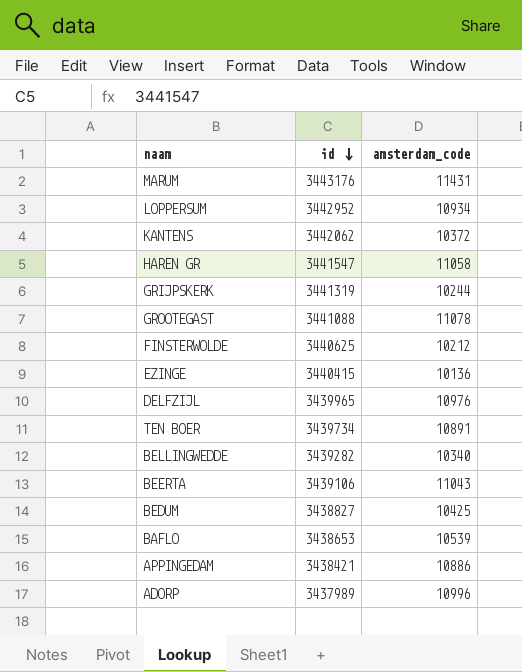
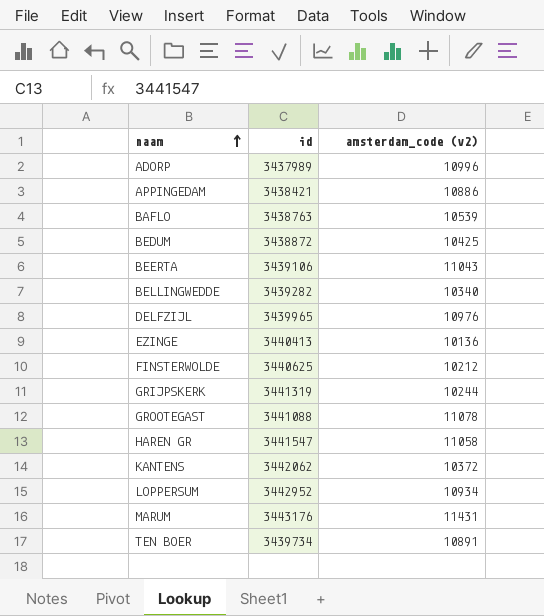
row order: id descending -> naam ascending
column name: amsterdam_code -> amsterdam_code (v2)
BAFLO | id: 3438653 -> 3438763
BEDUM | id: 3438827 -> 3438872
EZINGE | id: 3440415 -> 3440413

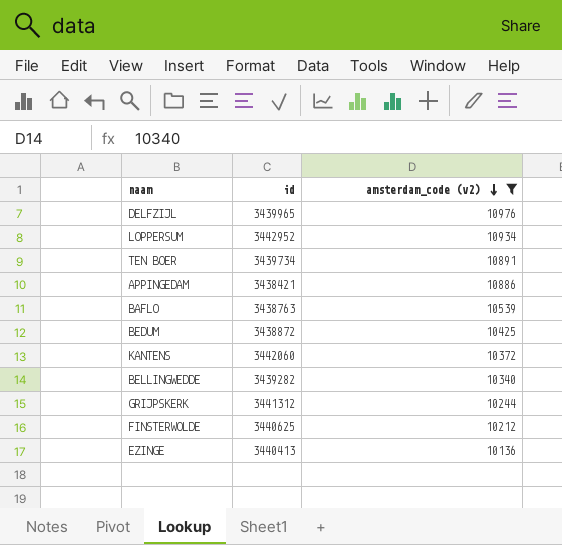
filter: none -> amsterdam_code (v2) <= 10976
row order: naam ascending -> amsterdam_code (v2) descending
KANTENS | id: 3442062 -> 3442060
GRIJPSKERK | id: 3441319 -> 3441312

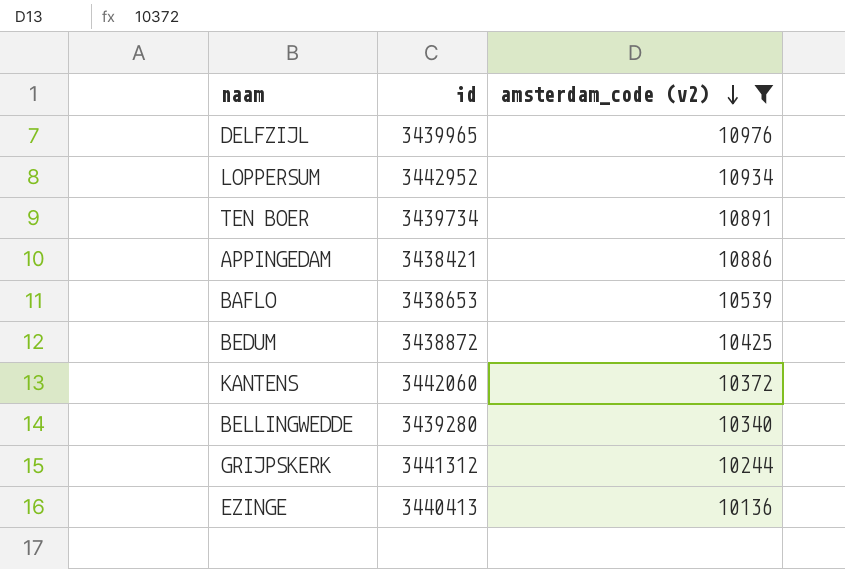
row FINSTERWOLDE: 3440625 | 10212 -> none
BAFLO | id: 3438763 -> 3438653
BELLINGWEDDE | id: 3439282 -> 3439280

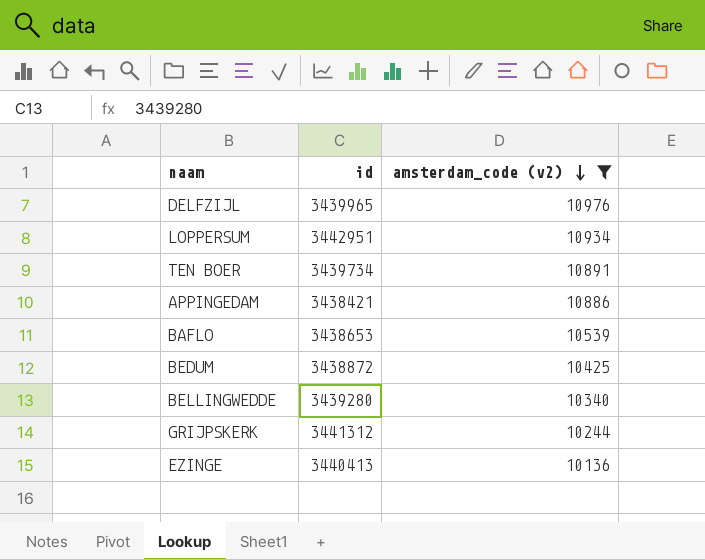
row KANTENS: 3442060 | 10372 -> none
LOPPERSUM | id: 3442952 -> 3442951

